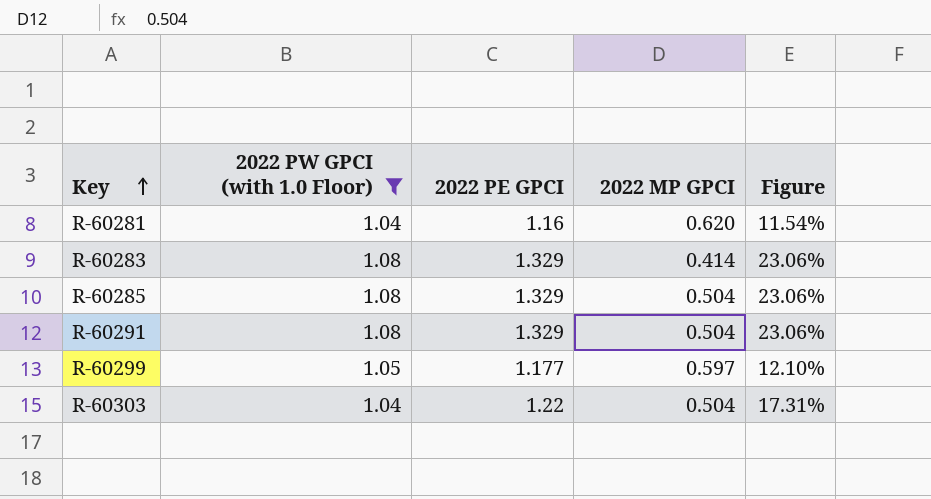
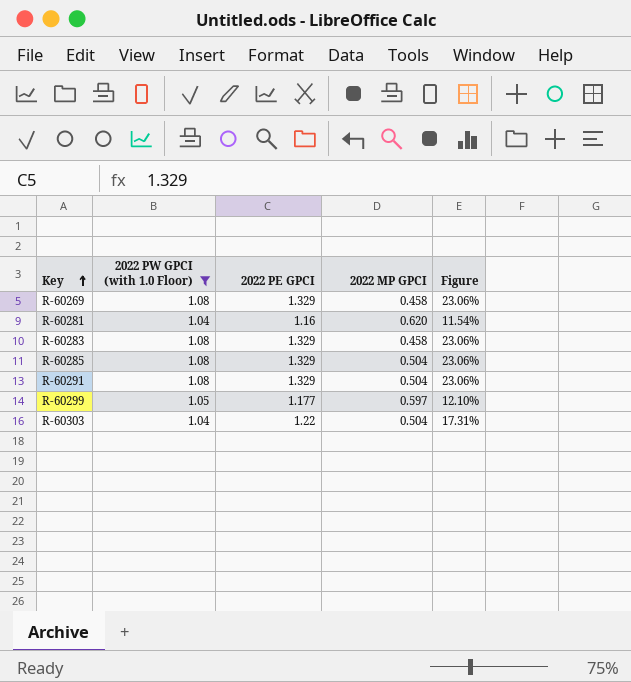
row R-60269: none -> 1.08 | 1.329 | 0.458 | 23.06%
R-60283 | 2022 MP GPCI: 0.414 -> 0.458

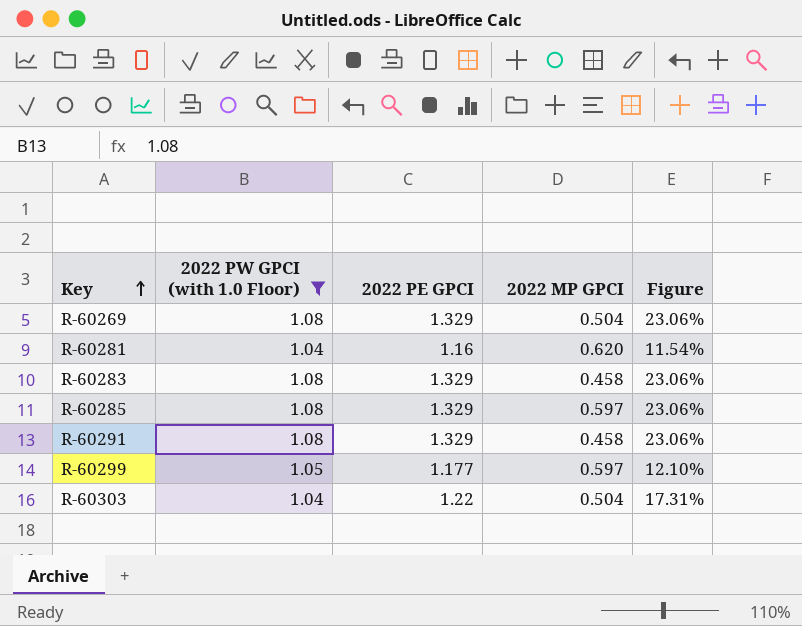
R-60269 | 2022 MP GPCI: 0.458 -> 0.504
R-60285 | 2022 MP GPCI: 0.504 -> 0.597
R-60291 | 2022 MP GPCI: 0.504 -> 0.458

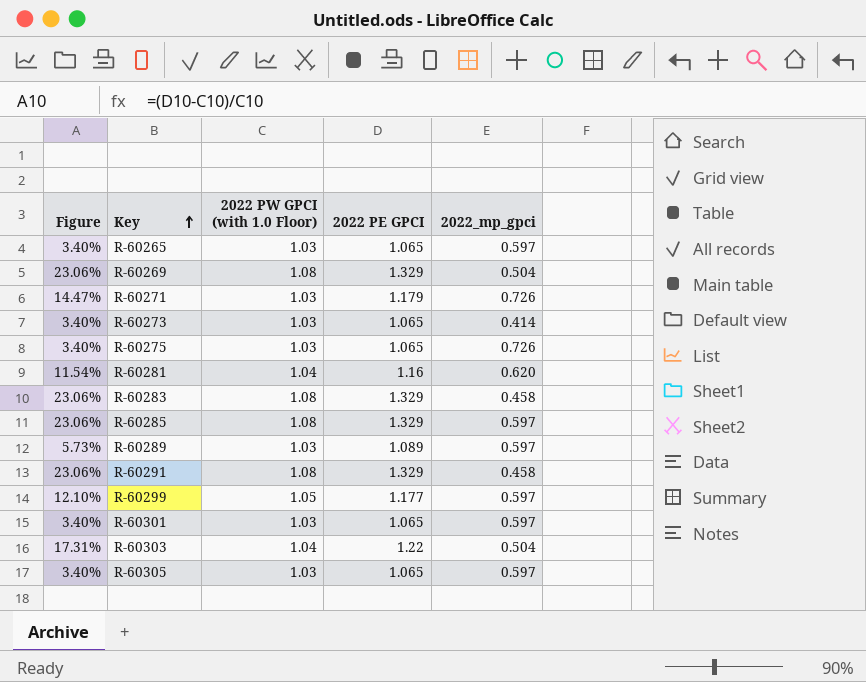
filter: 2022 PW GPCI (with 1.0 Floor) != 1.03 -> none
column Figure | position: 5 -> 1
column name: 2022 MP GPCI -> 2022_mp_gpci

